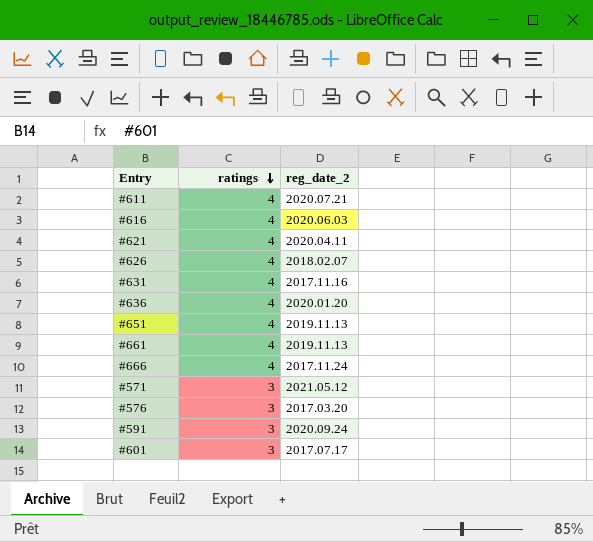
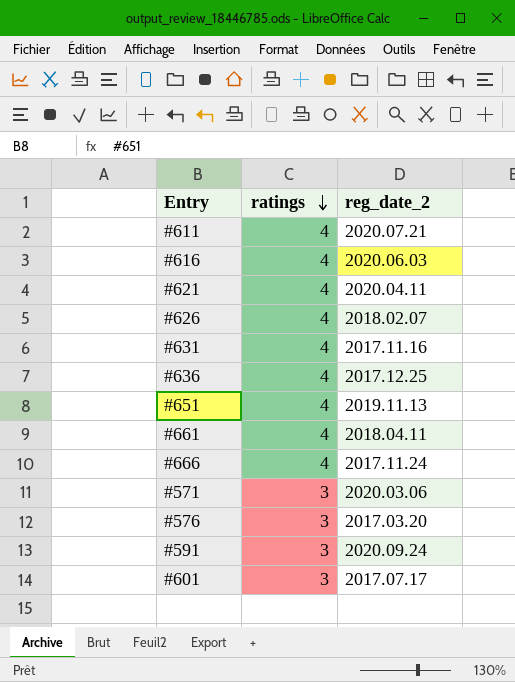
#636 | reg_date_2: 2020.01.20 -> 2017.12.25
#661 | reg_date_2: 2019.11.13 -> 2018.04.11
#571 | reg_date_2: 2021.05.12 -> 2020.03.06

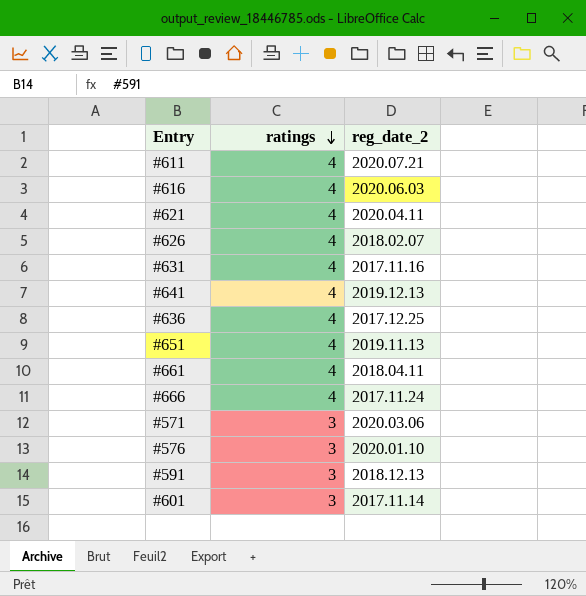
row #641: none -> 4 | 2019.12.13
#576 | reg_date_2: 2017.03.20 -> 2020.01.10
#591 | reg_date_2: 2020.09.24 -> 2018.12.13
#601 | reg_date_2: 2017.07.17 -> 2017.11.14

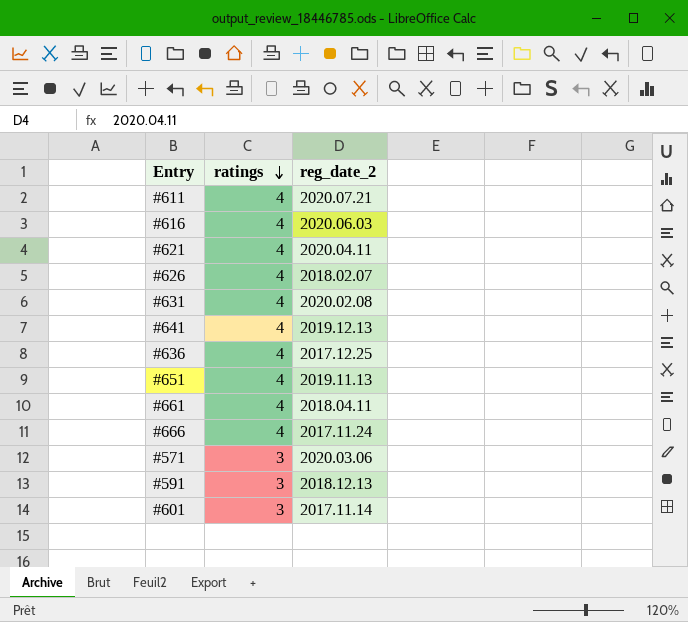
row #576: 3 | 2020.01.10 -> none
#631 | reg_date_2: 2017.11.16 -> 2020.02.08

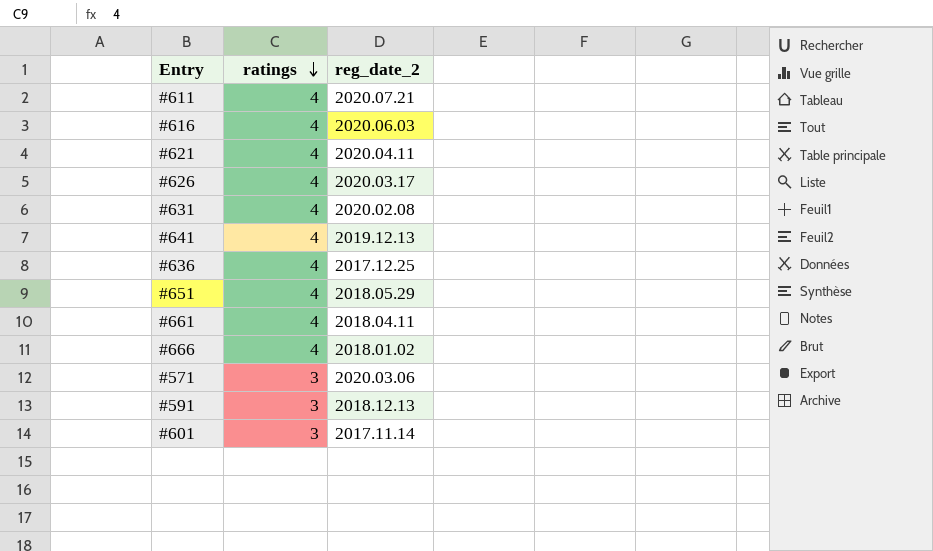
#626 | reg_date_2: 2018.02.07 -> 2020.03.17
#651 | reg_date_2: 2019.11.13 -> 2018.05.29
#666 | reg_date_2: 2017.11.24 -> 2018.01.02

